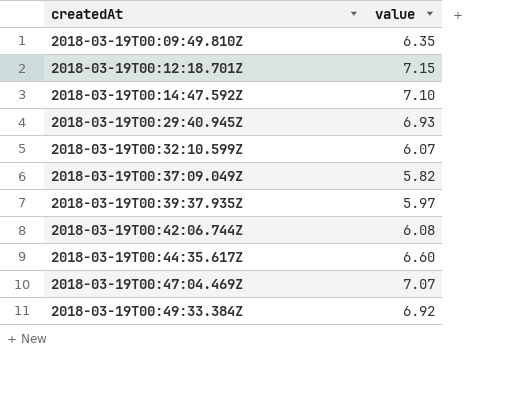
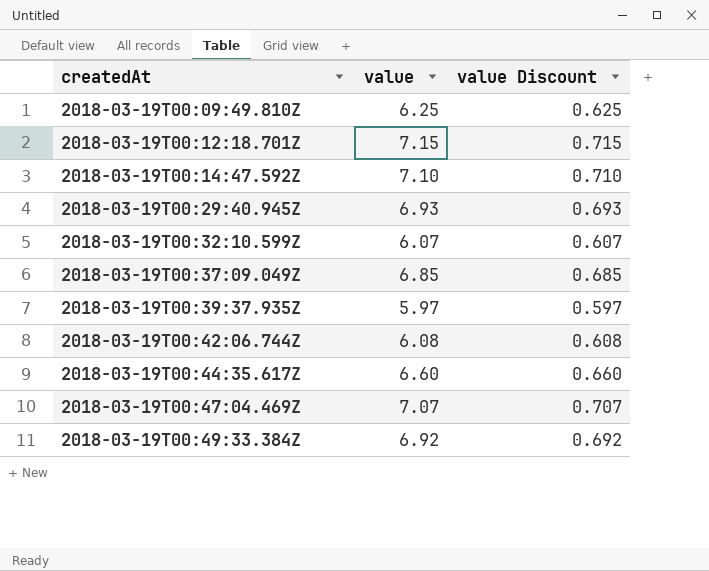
column value Discount | formula: none -> [value] * 0.1
2018-03-19T00:09:49.810Z | value: 6.35 -> 6.25
2018-03-19T00:37:09.049Z | value: 5.82 -> 6.85

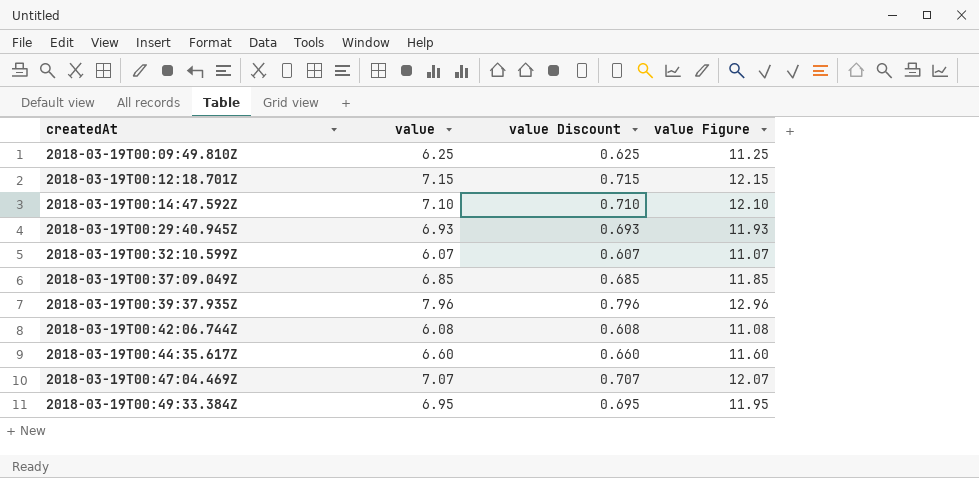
column value Figure | formula: none -> [value] + 5
2018-03-19T00:39:37.935Z | value: 5.97 -> 7.96
2018-03-19T00:39:37.935Z | value Discount: 0.597 -> 0.796
2018-03-19T00:49:33.384Z | value: 6.92 -> 6.95
2018-03-19T00:49:33.384Z | value Discount: 0.692 -> 0.695

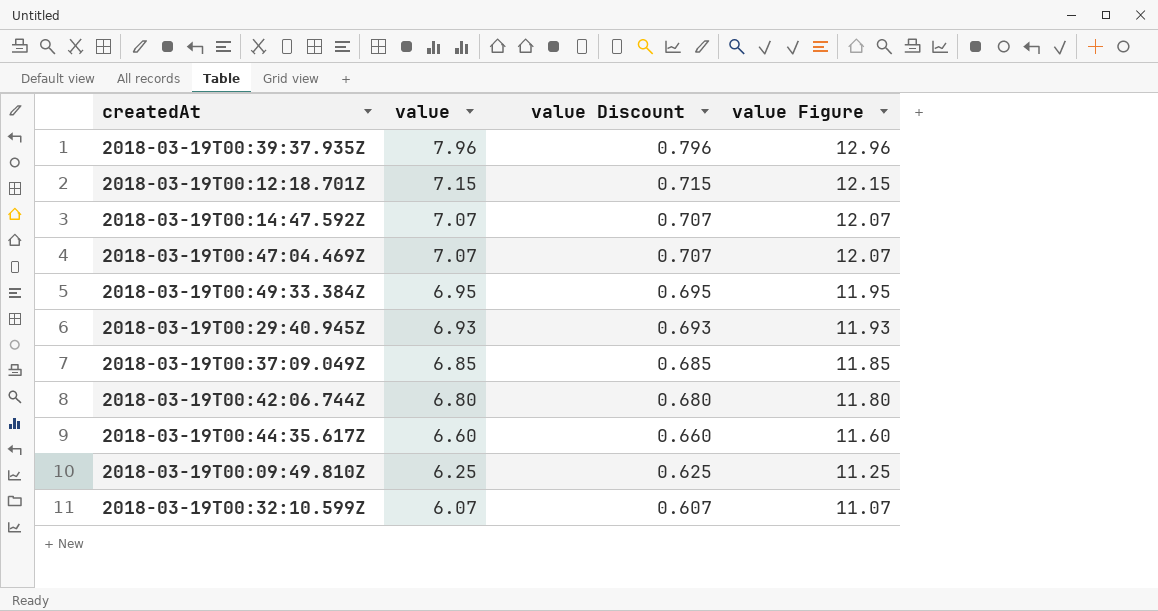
row order: createdAt ascending -> value descending
2018-03-19T00:14:47.592Z | value: 7.10 -> 7.07
2018-03-19T00:14:47.592Z | value Discount: 0.710 -> 0.707
2018-03-19T00:14:47.592Z | value Figure: 12.10 -> 12.07
2018-03-19T00:42:06.744Z | value: 6.08 -> 6.80
2018-03-19T00:42:06.744Z | value Discount: 0.608 -> 0.680
2018-03-19T00:42:06.744Z | value Figure: 11.08 -> 11.80

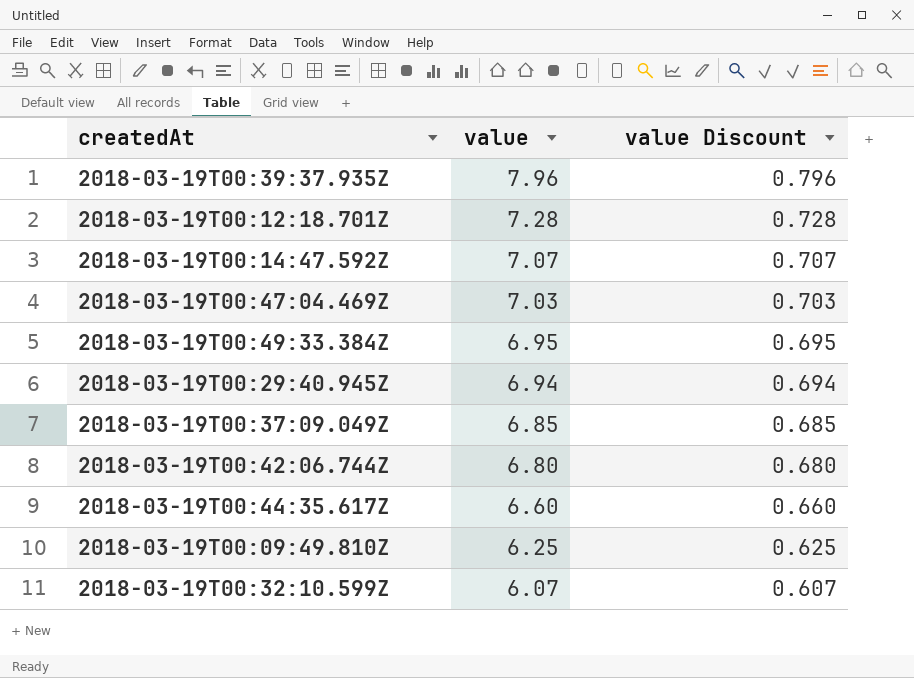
column value Figure | formula: [value] + 5 -> none
2018-03-19T00:12:18.701Z | value: 7.15 -> 7.28
2018-03-19T00:12:18.701Z | value Discount: 0.715 -> 0.728
2018-03-19T00:47:04.469Z | value: 7.07 -> 7.03
2018-03-19T00:47:04.469Z | value Discount: 0.707 -> 0.703
2018-03-19T00:29:40.945Z | value: 6.93 -> 6.94
2018-03-19T00:29:40.945Z | value Discount: 0.693 -> 0.694

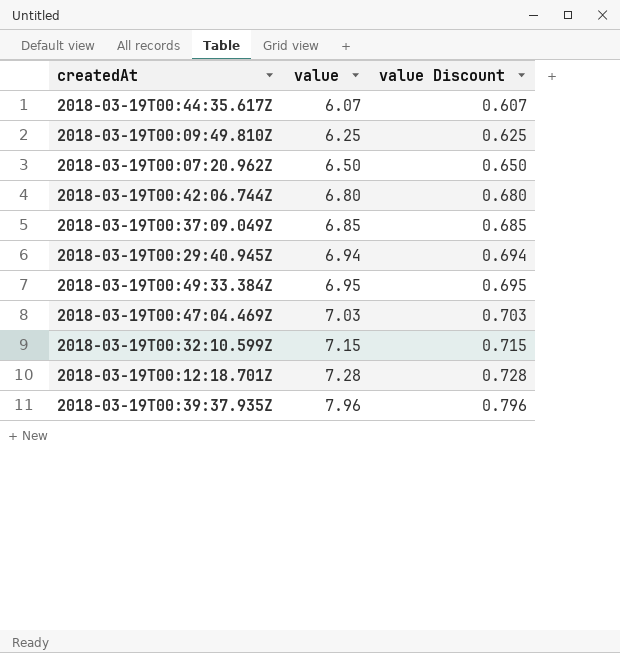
row order: value descending -> value ascending
row 2018-03-19T00:14:47.592Z: 7.07 | 0.707 -> none
2018-03-19T00:44:35.617Z | value: 6.60 -> 6.07
2018-03-19T00:44:35.617Z | value Discount: 0.660 -> 0.607
row 2018-03-19T00:07:20.962Z: none -> 6.50 | 0.650
2018-03-19T00:32:10.599Z | value: 6.07 -> 7.15
2018-03-19T00:32:10.599Z | value Discount: 0.607 -> 0.715

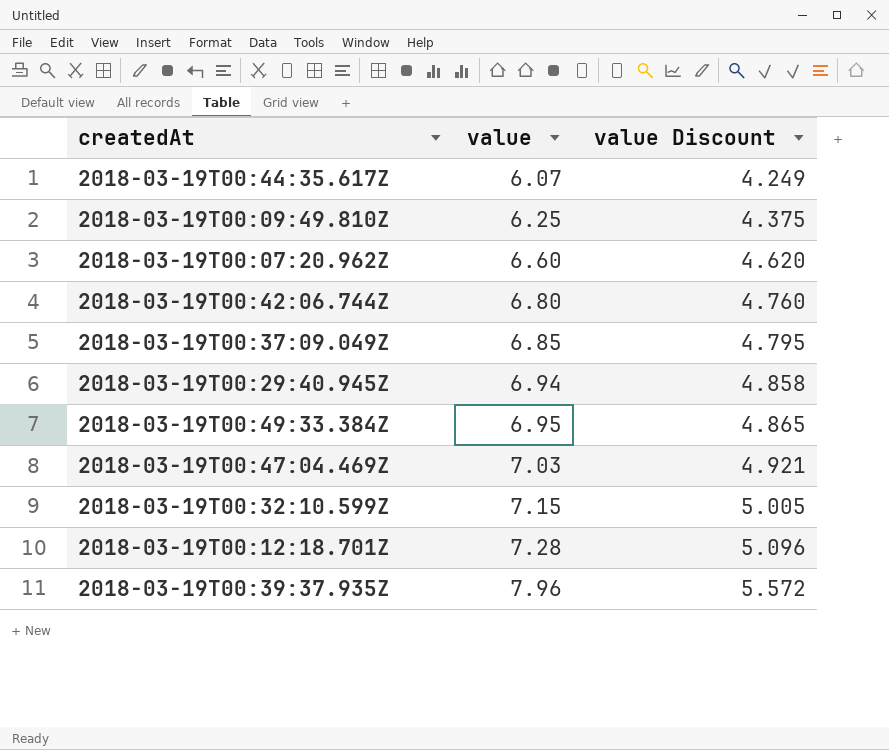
column value Discount | formula: [value] * 0.1 -> [value] * 0.7
2018-03-19T00:07:20.962Z | value: 6.50 -> 6.60

